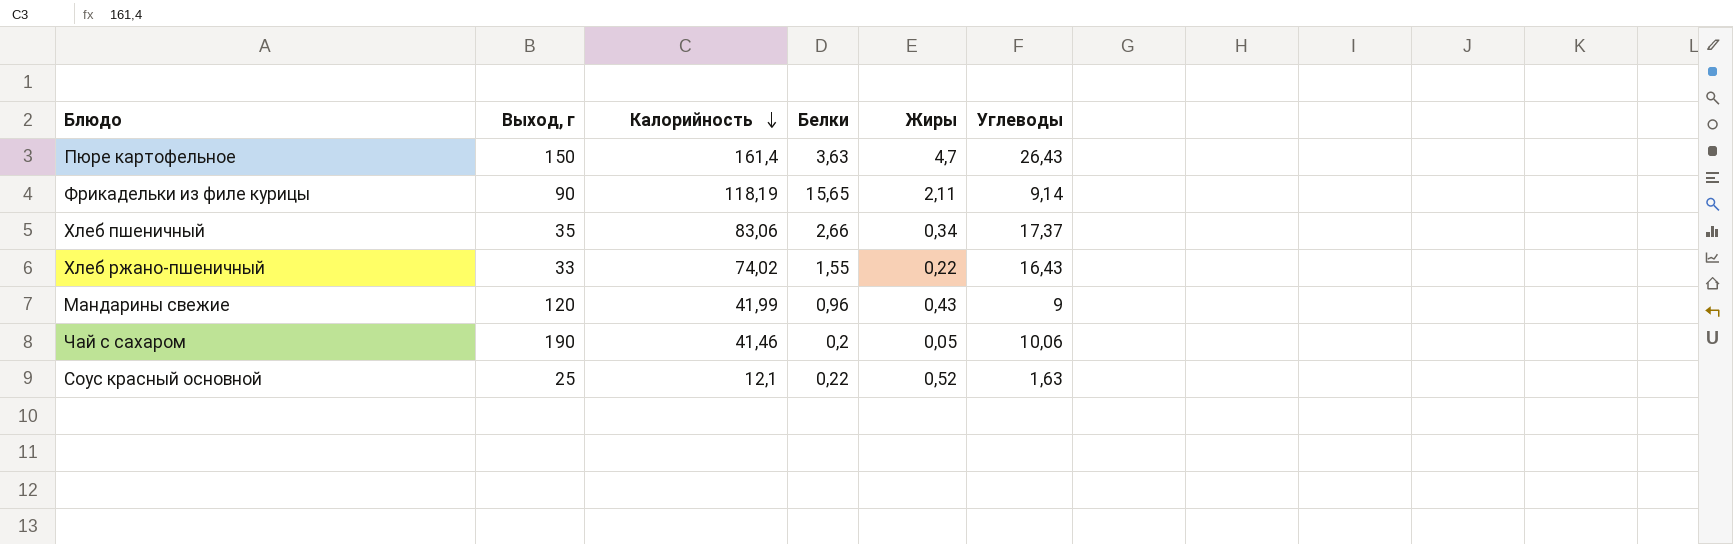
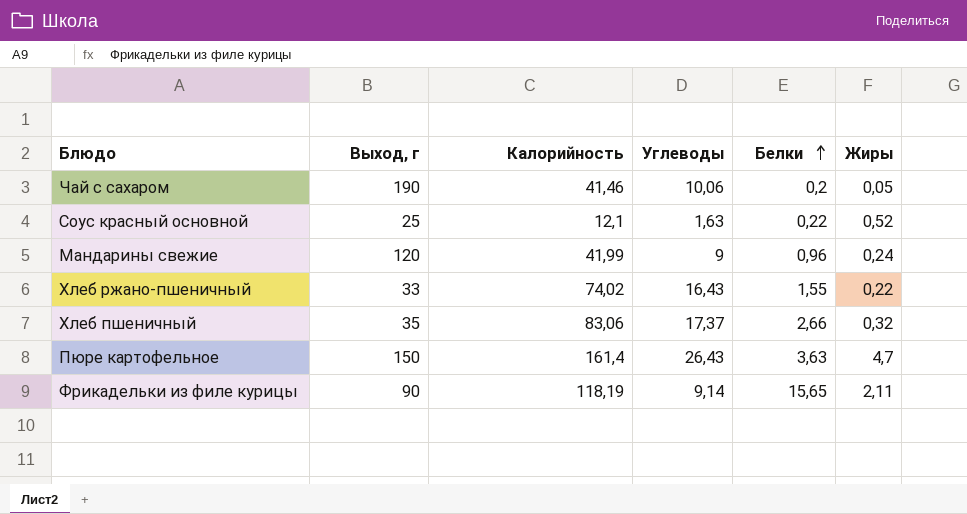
row order: Калорийность descending -> Белки ascending
column Углеводы | position: 6 -> 4
Мандарины свежие | Жиры: 0,43 -> 0,24
Хлеб пшеничный | Жиры: 0,34 -> 0,32

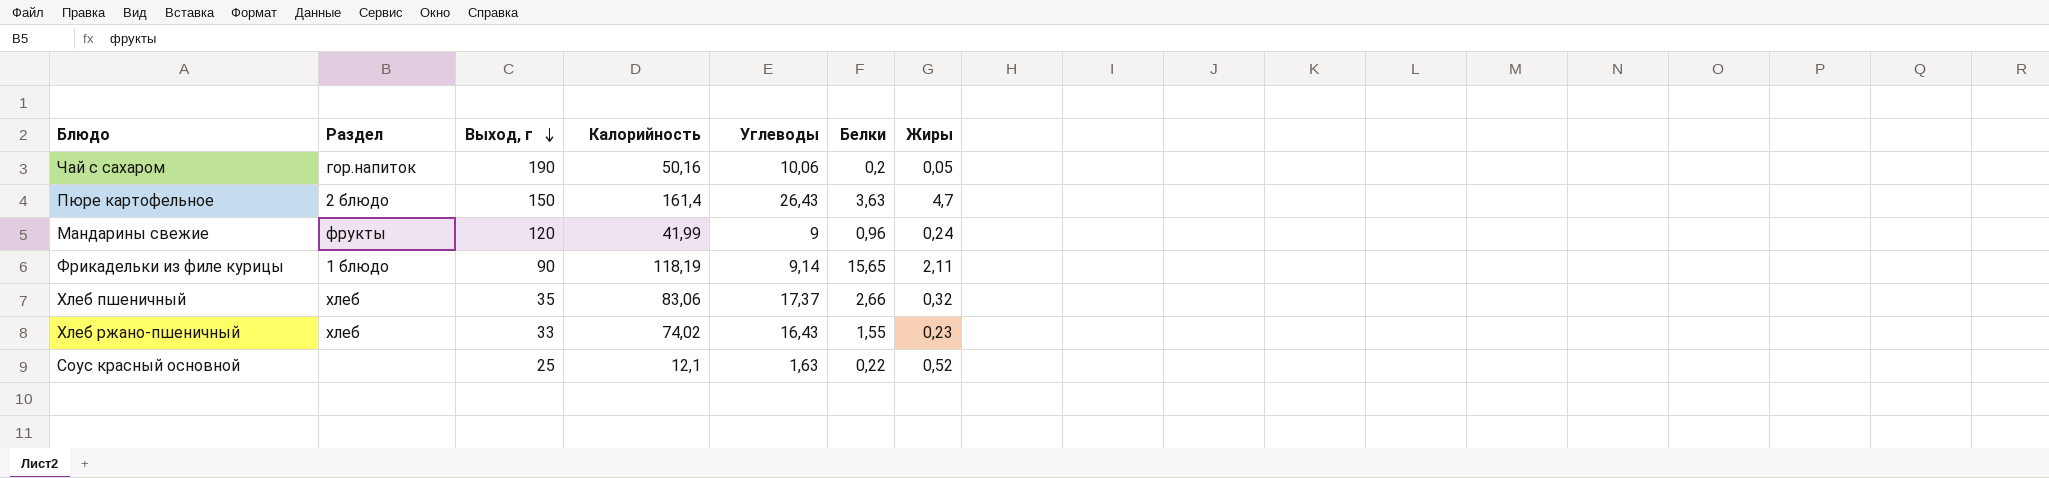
row order: Белки ascending -> Выход, г descending
column Раздел | position: none -> 2
Чай с сахаром | Калорийность: 41,46 -> 50,16
Хлеб ржано-пшеничный | Жиры: 0,22 -> 0,23

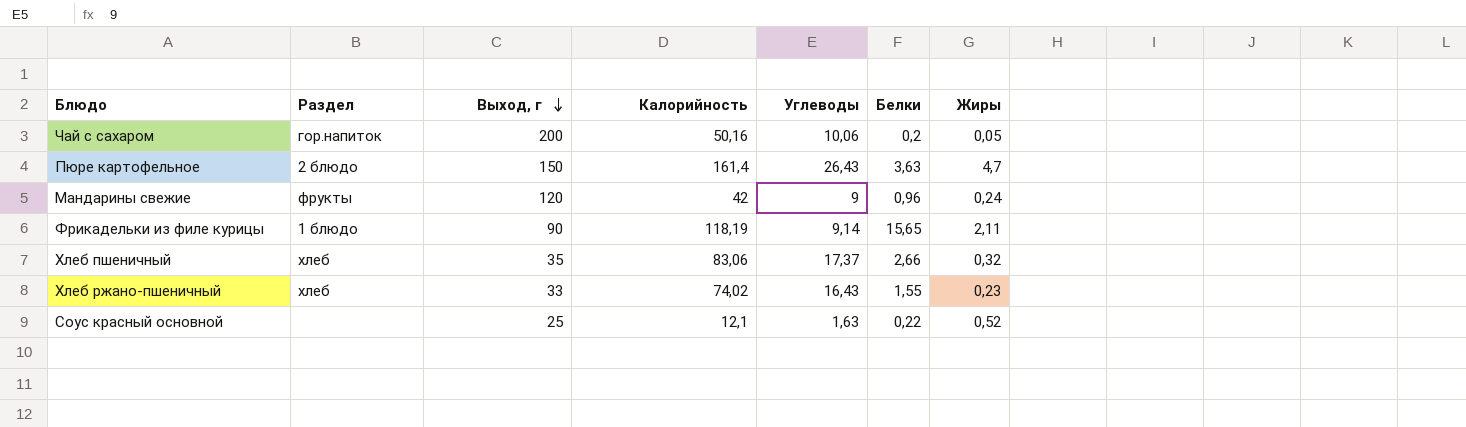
Чай с сахаром | Выход, г: 190 -> 200
Мандарины свежие | Калорийность: 41,99 -> 42

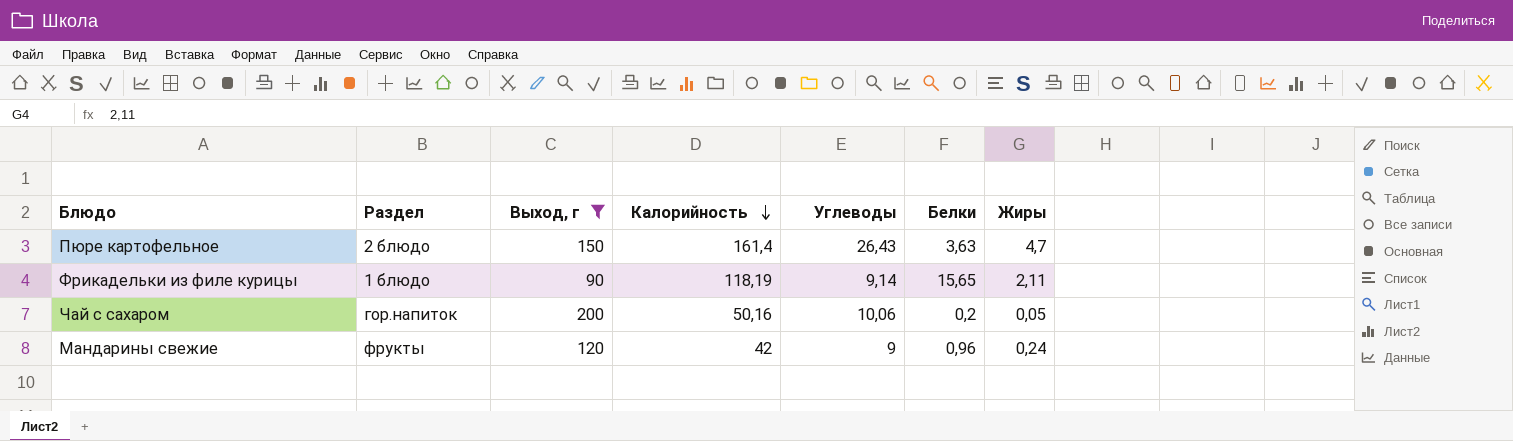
filter: none -> Выход, г >= 90
row order: Выход, г descending -> Калорийность descending

